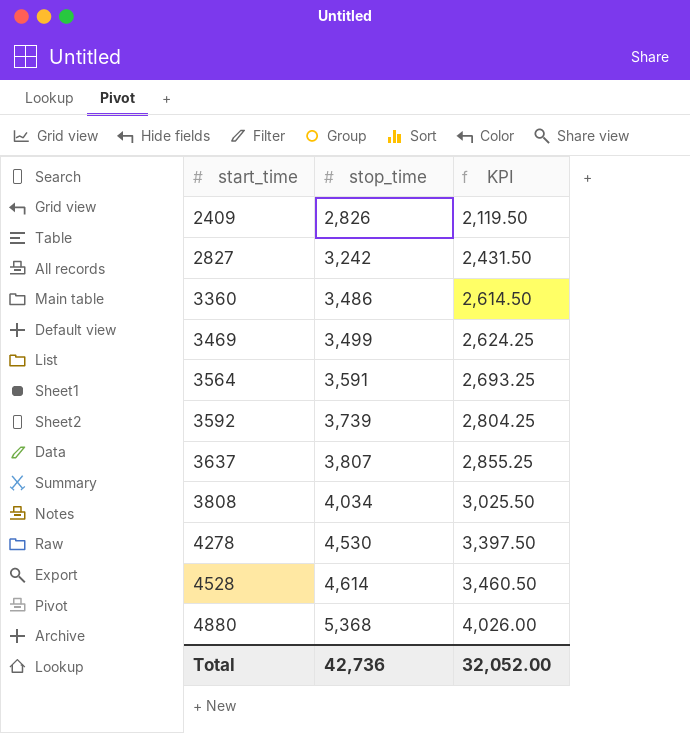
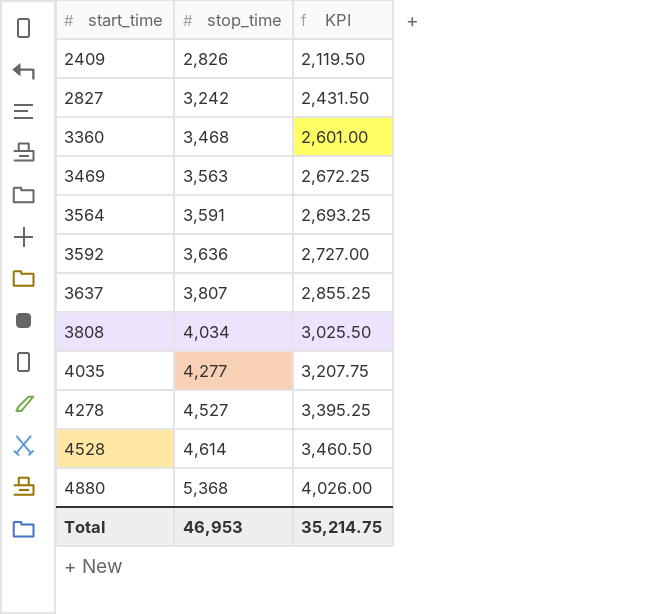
3360 | stop_time: 3,486 -> 3,468
3360 | KPI: 2,614.50 -> 2,601.00
3469 | stop_time: 3,499 -> 3,563
3469 | KPI: 2,624.25 -> 2,672.25
3592 | stop_time: 3,739 -> 3,636
3592 | KPI: 2,804.25 -> 2,727.00
row 4035: none -> 4,277 | 3,207.75
4278 | stop_time: 4,530 -> 4,527
4278 | KPI: 3,397.50 -> 3,395.25
Total | stop_time: 42,736 -> 46,953
Total | KPI: 32,052.00 -> 35,214.75

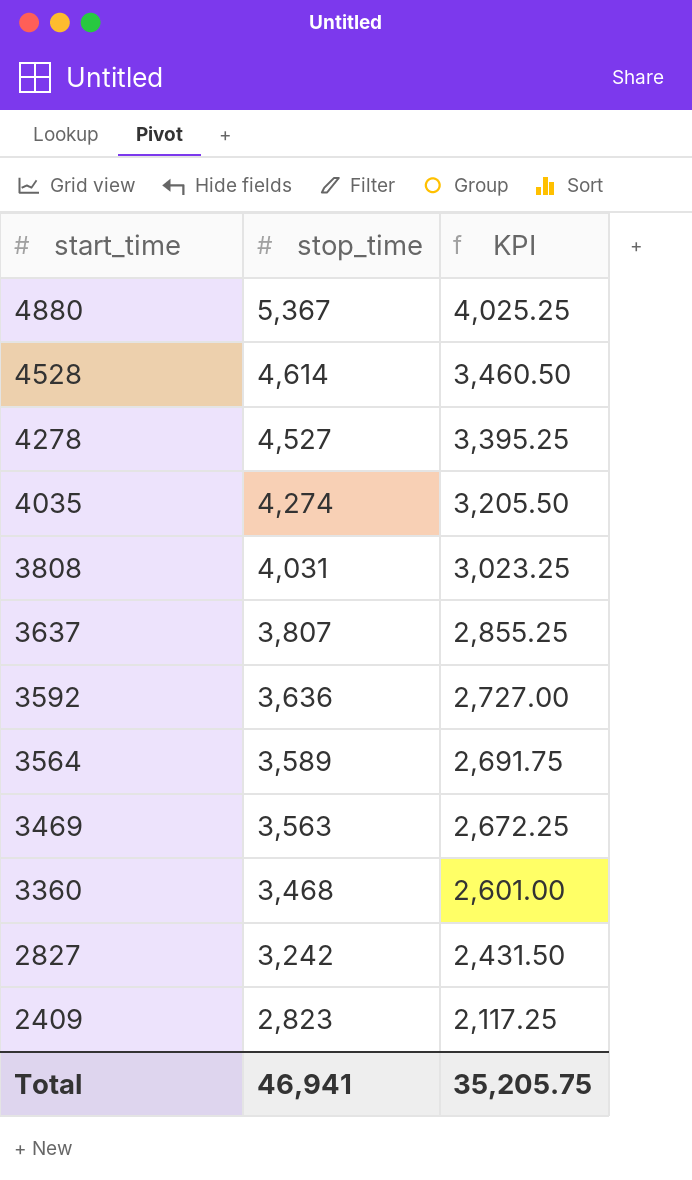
row order: start_time ascending -> start_time descending
4880 | stop_time: 5,368 -> 5,367
4880 | KPI: 4,026.00 -> 4,025.25
4035 | stop_time: 4,277 -> 4,274
4035 | KPI: 3,207.75 -> 3,205.50
3808 | stop_time: 4,034 -> 4,031
3808 | KPI: 3,025.50 -> 3,023.25
3564 | stop_time: 3,591 -> 3,589
3564 | KPI: 2,693.25 -> 2,691.75
2409 | stop_time: 2,826 -> 2,823
2409 | KPI: 2,119.50 -> 2,117.25
Total | stop_time: 46,953 -> 46,941
Total | KPI: 35,214.75 -> 35,205.75

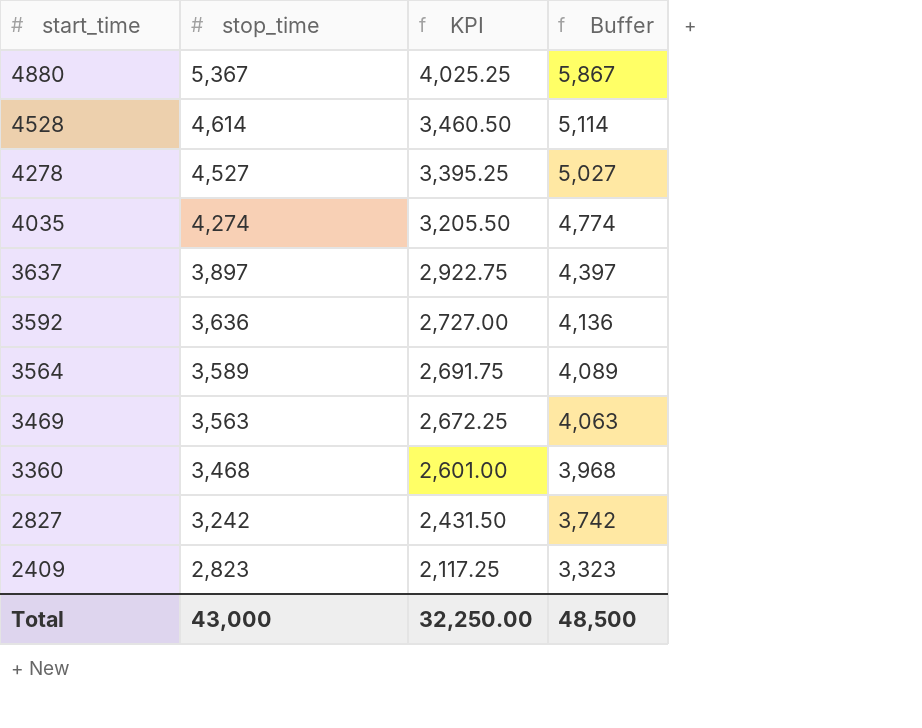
column Buffer | formula: none -> [stop_time] + 500
row 3808: 4,031 | 3,023.25 -> none
3637 | stop_time: 3,807 -> 3,897
3637 | KPI: 2,855.25 -> 2,922.75
Total | stop_time: 46,941 -> 43,000
Total | KPI: 35,205.75 -> 32,250.00

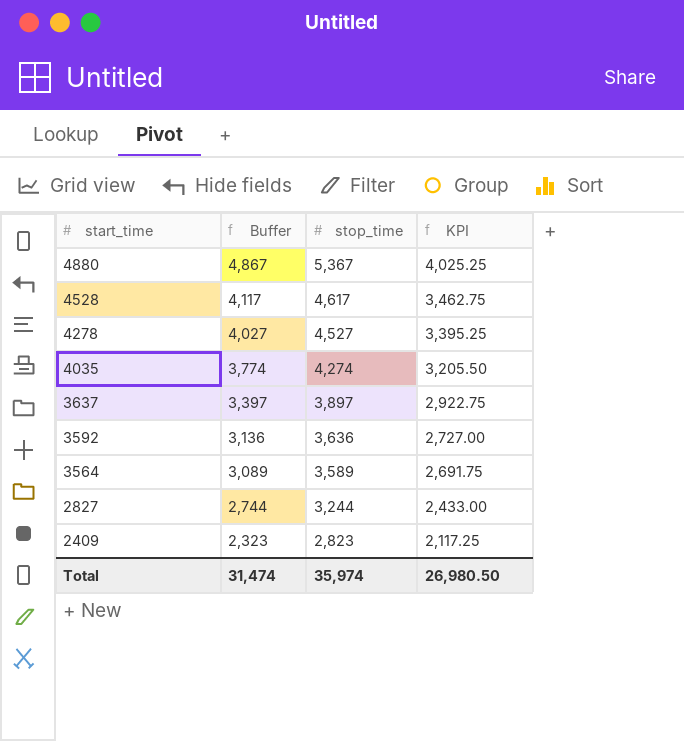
column Buffer | formula: [stop_time] + 500 -> [stop_time] - 500
column Buffer | position: 4 -> 2
row 3469: 3,563 | 2,672.25 | 4,063 -> none
row 3360: 3,468 | 2,601.00 | 3,968 -> none
4528 | stop_time: 4,614 -> 4,617
4528 | KPI: 3,460.50 -> 3,462.75
2827 | stop_time: 3,242 -> 3,244
2827 | KPI: 2,431.50 -> 2,433.00
Total | Buffer: 48,500 -> 31,474
Total | stop_time: 43,000 -> 35,974
Total | KPI: 32,250.00 -> 26,980.50

